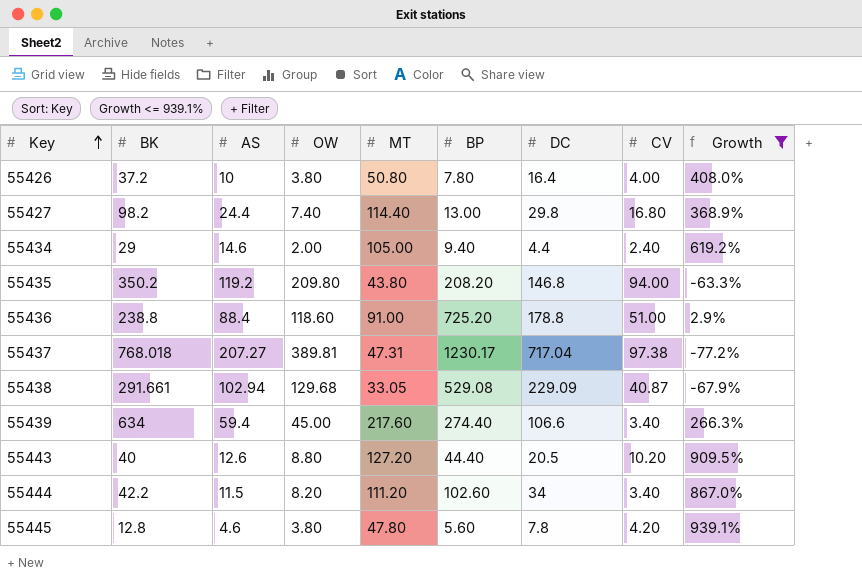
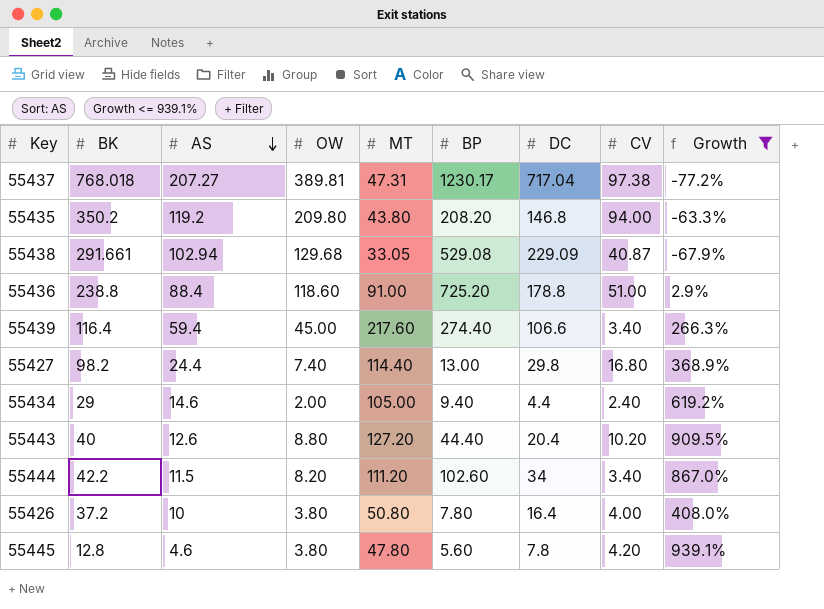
row order: Key ascending -> AS descending
55439 | BK: 634 -> 116.4
55443 | DC: 20.5 -> 20.4

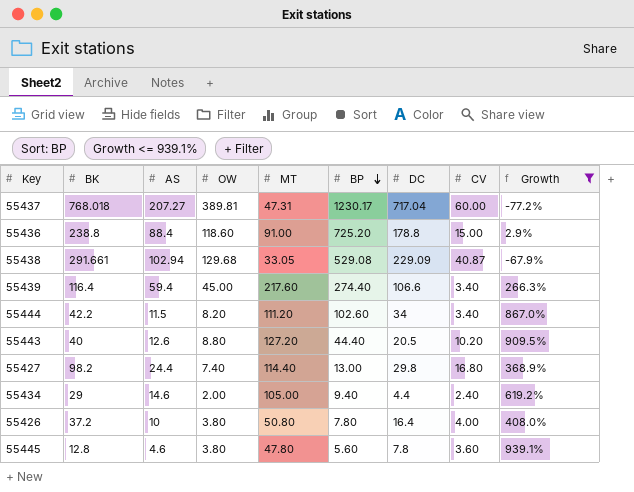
row order: AS descending -> BP descending
row 55435: 350.2 | 119.2 | 209.80 | 43.80 | 208.20 | 146.8 | 94.00 | -63.3% -> none
55437 | CV: 97.38 -> 60.00
55436 | CV: 51.00 -> 15.00
55443 | DC: 20.4 -> 20.5
55445 | CV: 4.20 -> 3.60

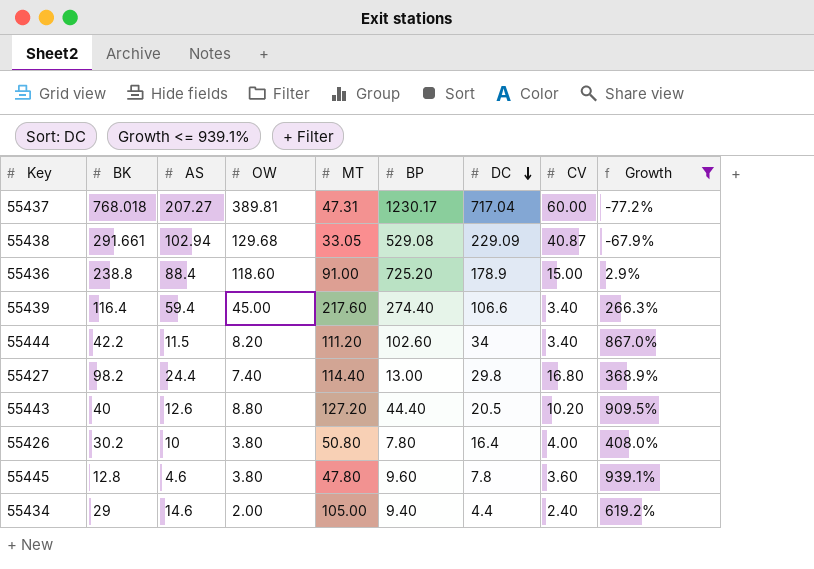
row order: BP descending -> DC descending
55436 | DC: 178.8 -> 178.9
55426 | BK: 37.2 -> 30.2
55445 | BP: 5.60 -> 9.60

